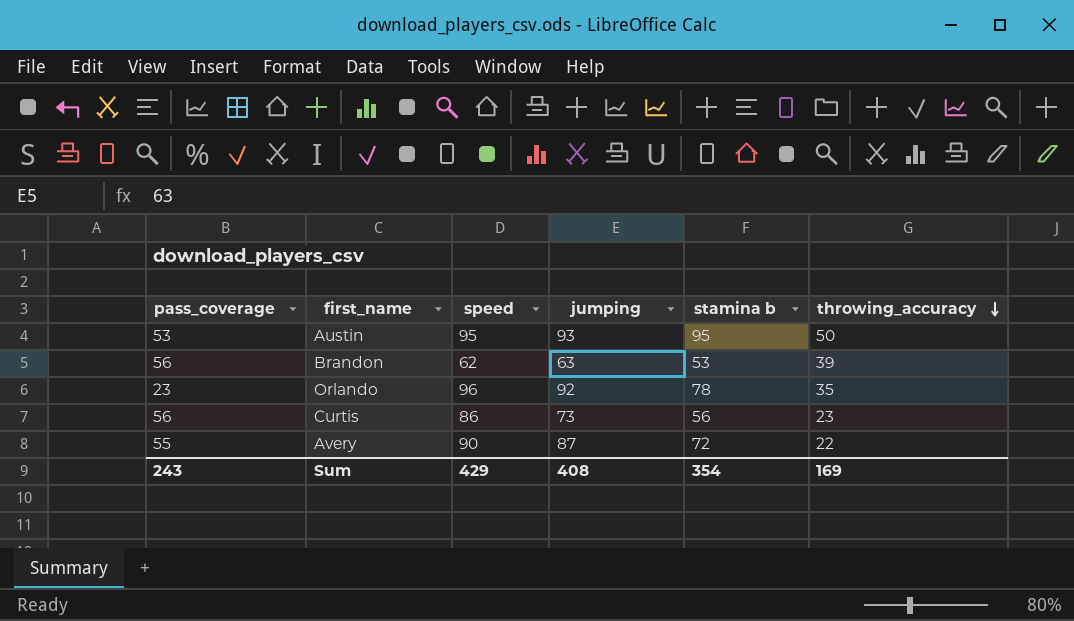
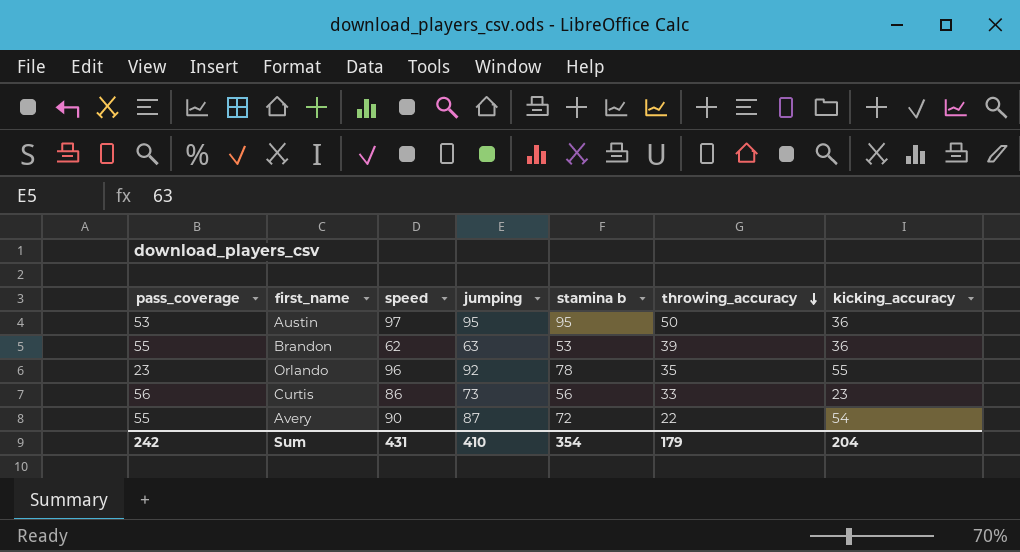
column kicking_accuracy | position: none -> 7
Austin | speed: 95 -> 97
Austin | jumping: 93 -> 95
Brandon | pass_coverage: 56 -> 55
Curtis | throwing_accuracy: 23 -> 33
Sum | pass_coverage: 243 -> 242
Sum | speed: 429 -> 431
Sum | jumping: 408 -> 410
Sum | throwing_accuracy: 169 -> 179

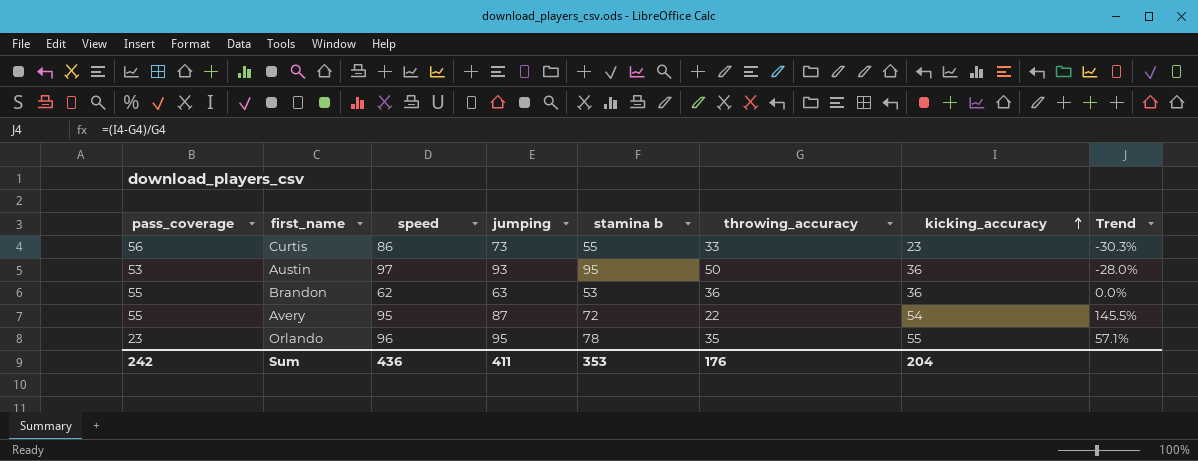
row order: throwing_accuracy descending -> kicking_accuracy ascending
column Trend | formula: none -> ([kicking_accuracy] - [throwing_accuracy]) / [throwing_accuracy]
Curtis | stamina b: 56 -> 55
Austin | jumping: 95 -> 93
Brandon | throwing_accuracy: 39 -> 36
Avery | speed: 90 -> 95
Orlando | jumping: 92 -> 95
Sum | speed: 431 -> 436
Sum | jumping: 410 -> 411
Sum | stamina b: 354 -> 353
Sum | throwing_accuracy: 179 -> 176

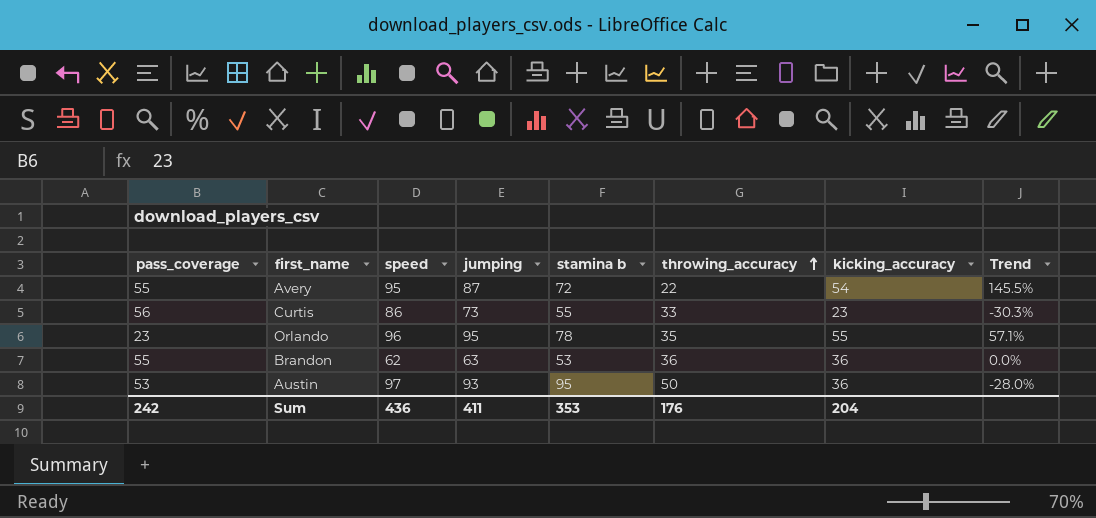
row order: kicking_accuracy ascending -> throwing_accuracy ascending

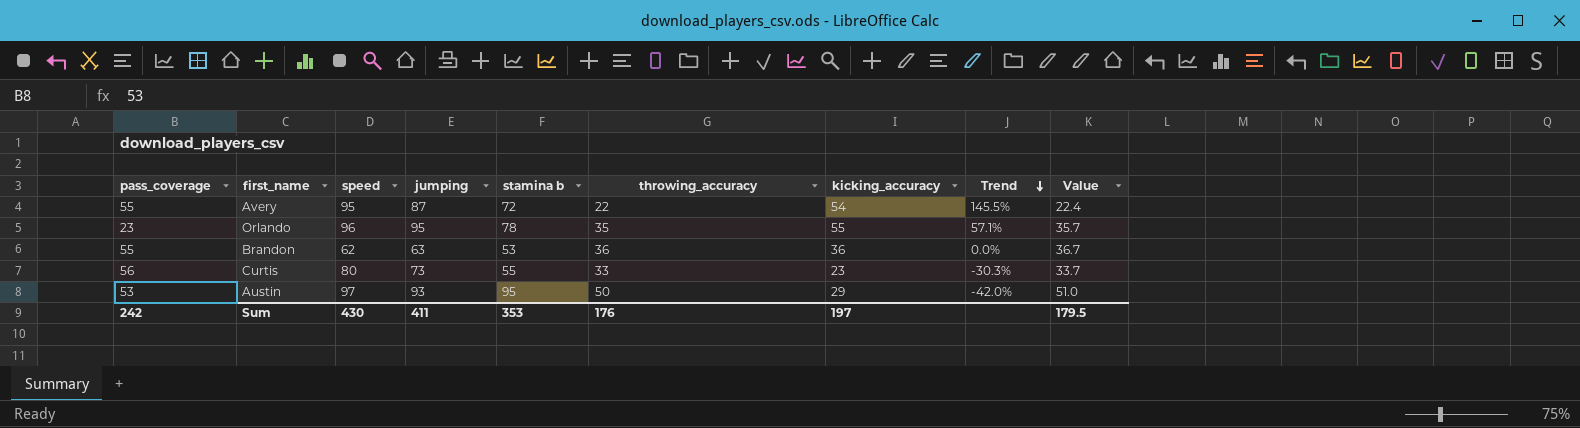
row order: throwing_accuracy ascending -> Trend descending
column Value | formula: none -> [throwing_accuracy] * 1.02
Curtis | speed: 86 -> 80
Austin | kicking_accuracy: 36 -> 29
Austin | Trend: -28.0% -> -42.0%
Sum | speed: 436 -> 430
Sum | kicking_accuracy: 204 -> 197

